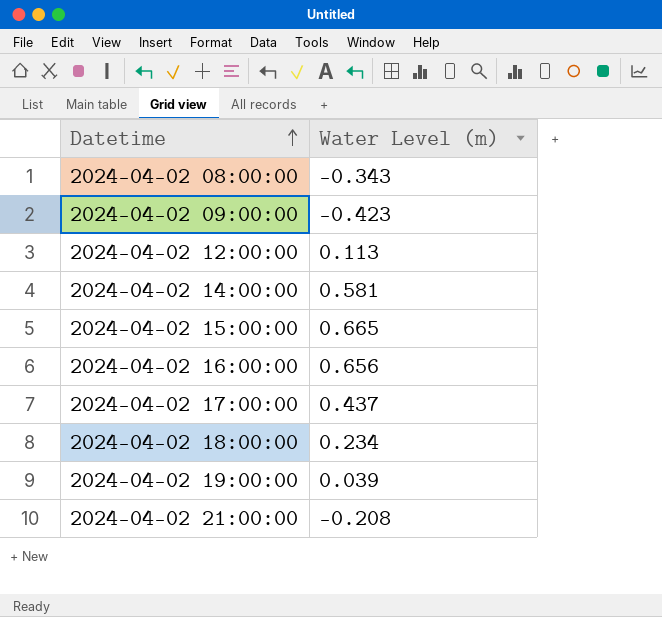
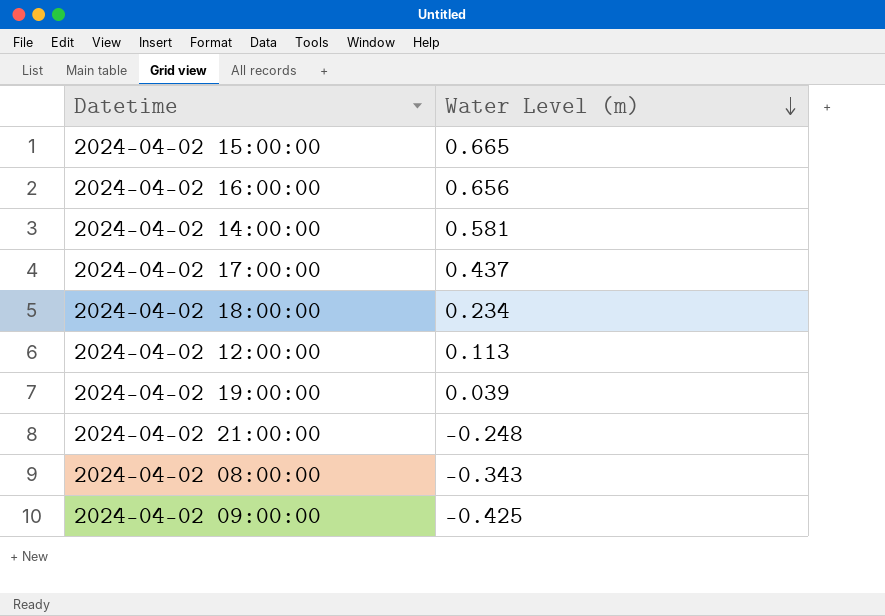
row order: Datetime ascending -> Water Level (m) descending
2024-04-02 21:00:00 | Water Level (m): -0.208 -> -0.248
2024-04-02 09:00:00 | Water Level (m): -0.423 -> -0.425

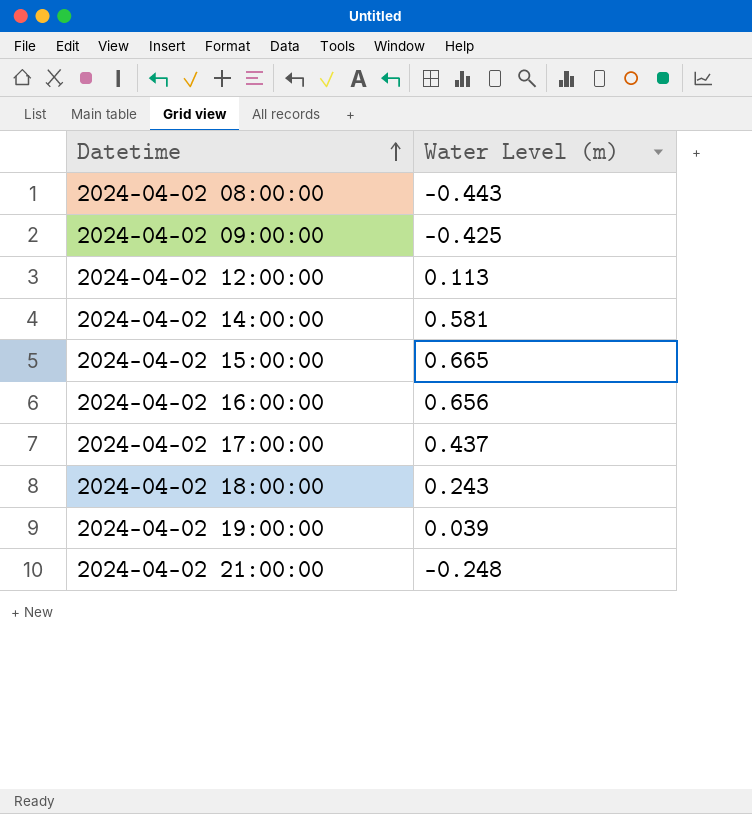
row order: Water Level (m) descending -> Datetime ascending
2024-04-02 08:00:00 | Water Level (m): -0.343 -> -0.443
2024-04-02 18:00:00 | Water Level (m): 0.234 -> 0.243

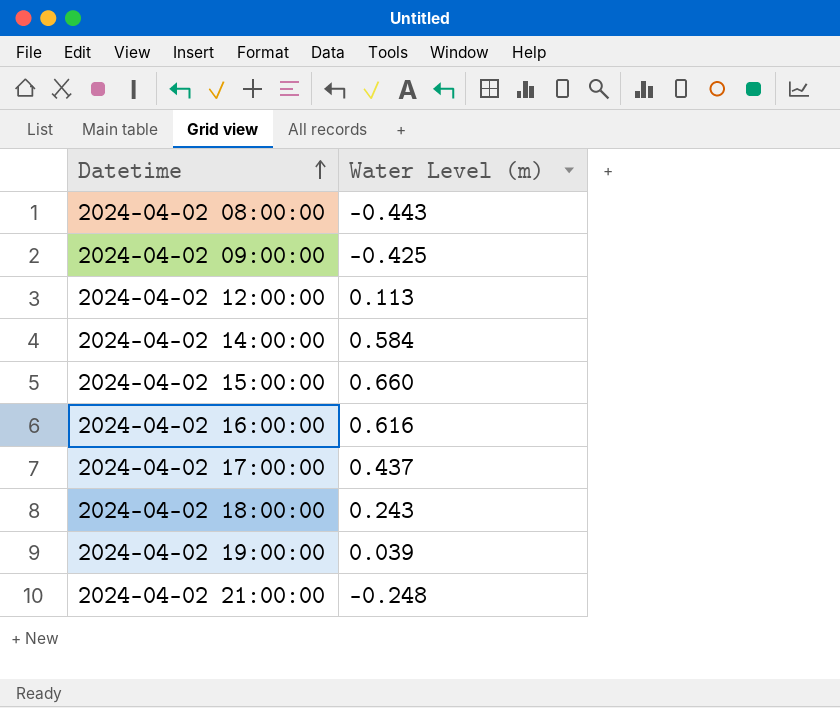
2024-04-02 14:00:00 | Water Level (m): 0.581 -> 0.584
2024-04-02 15:00:00 | Water Level (m): 0.665 -> 0.660
2024-04-02 16:00:00 | Water Level (m): 0.656 -> 0.616

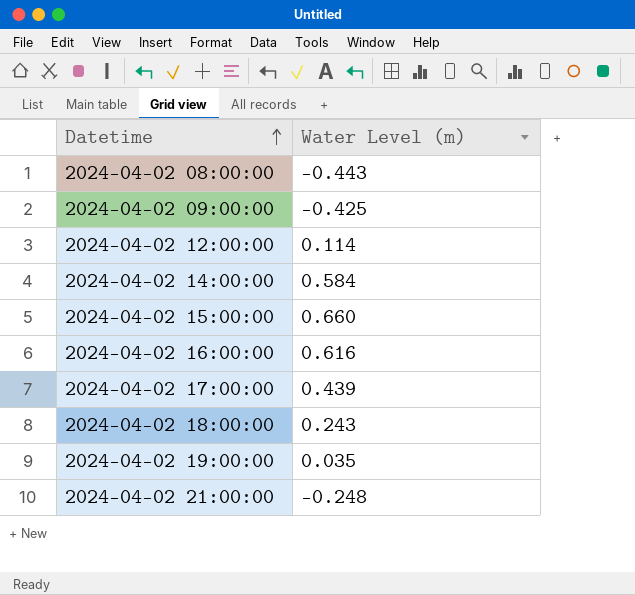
2024-04-02 12:00:00 | Water Level (m): 0.113 -> 0.114
2024-04-02 17:00:00 | Water Level (m): 0.437 -> 0.439
2024-04-02 19:00:00 | Water Level (m): 0.039 -> 0.035

